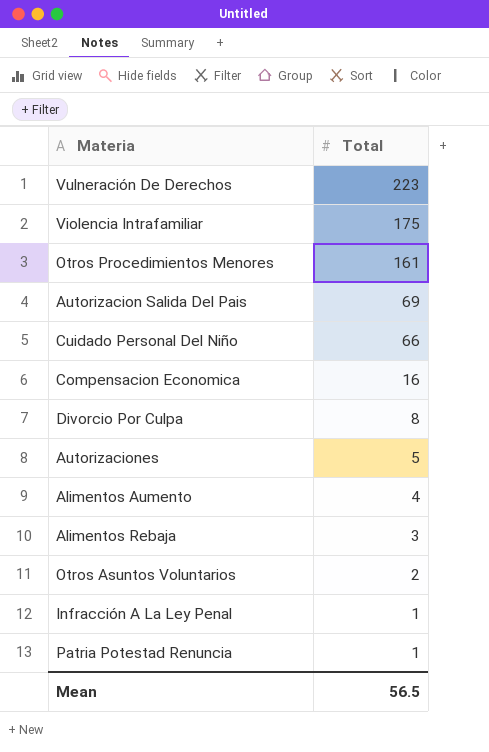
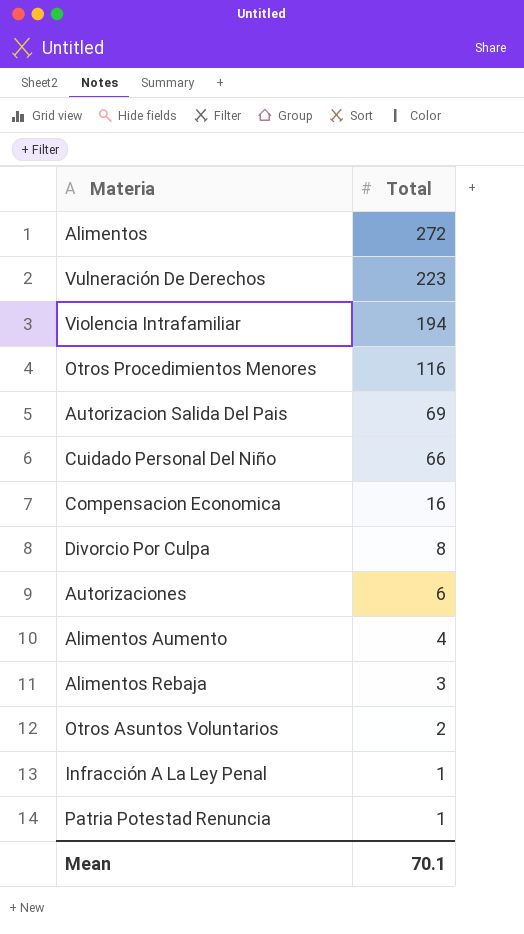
row Alimentos: none -> 272
Violencia Intrafamiliar | Total: 175 -> 194
Otros Procedimientos Menores | Total: 161 -> 116
Autorizaciones | Total: 5 -> 6
Mean | Total: 56.5 -> 70.1

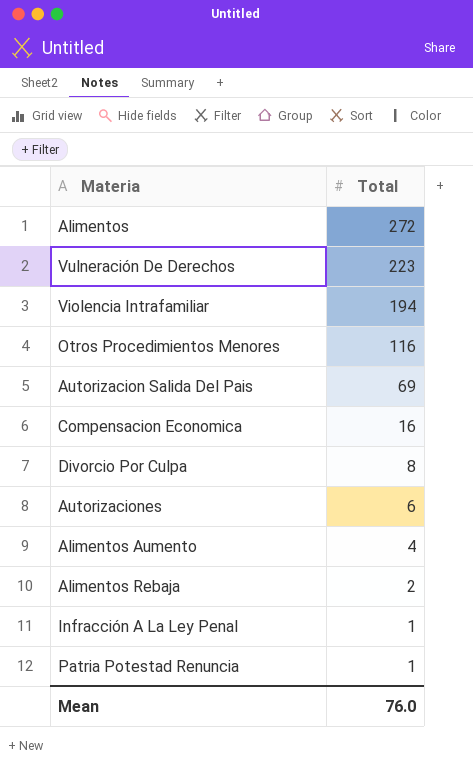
row Cuidado Personal Del Niño: 66 -> none
row Otros Asuntos Voluntarios: 2 -> none
Alimentos Rebaja | Total: 3 -> 2
Mean | Total: 70.1 -> 76.0

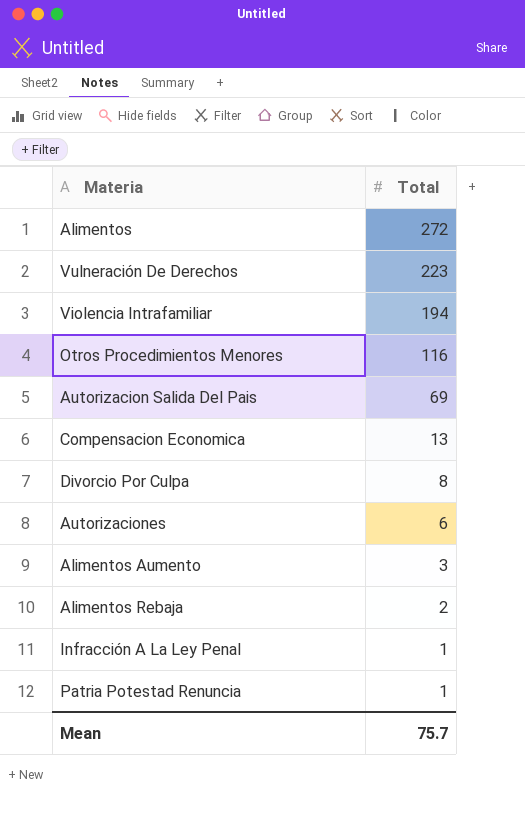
Compensacion Economica | Total: 16 -> 13
Alimentos Aumento | Total: 4 -> 3
Mean | Total: 76.0 -> 75.7

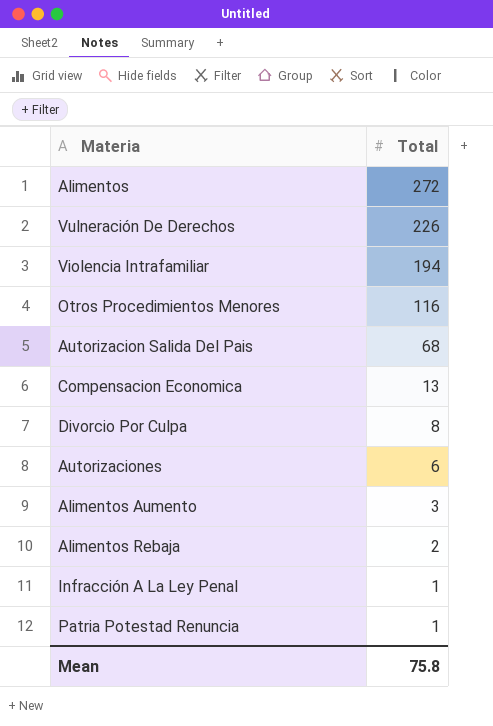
Vulneración De Derechos | Total: 223 -> 226
Autorizacion Salida Del Pais | Total: 69 -> 68
Mean | Total: 75.7 -> 75.8

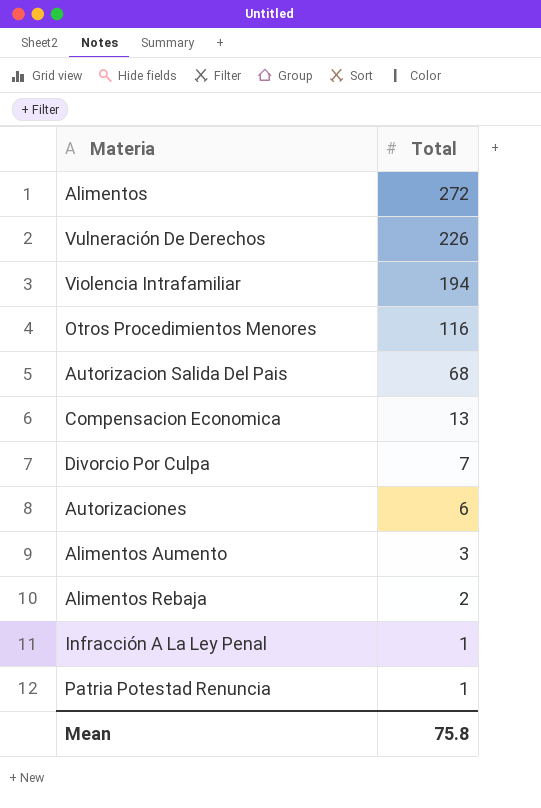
Divorcio Por Culpa | Total: 8 -> 7

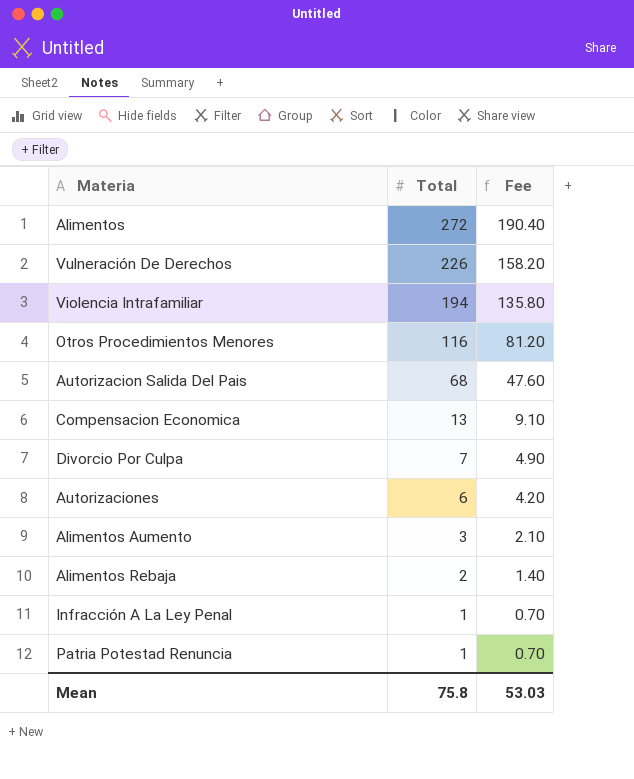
column Fee | formula: none -> [Total] * 0.7

